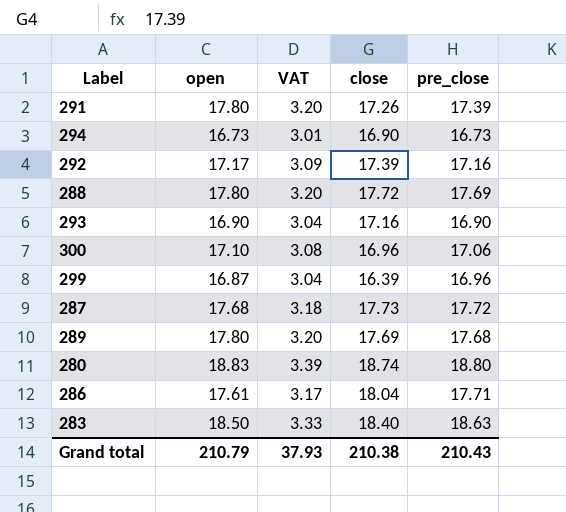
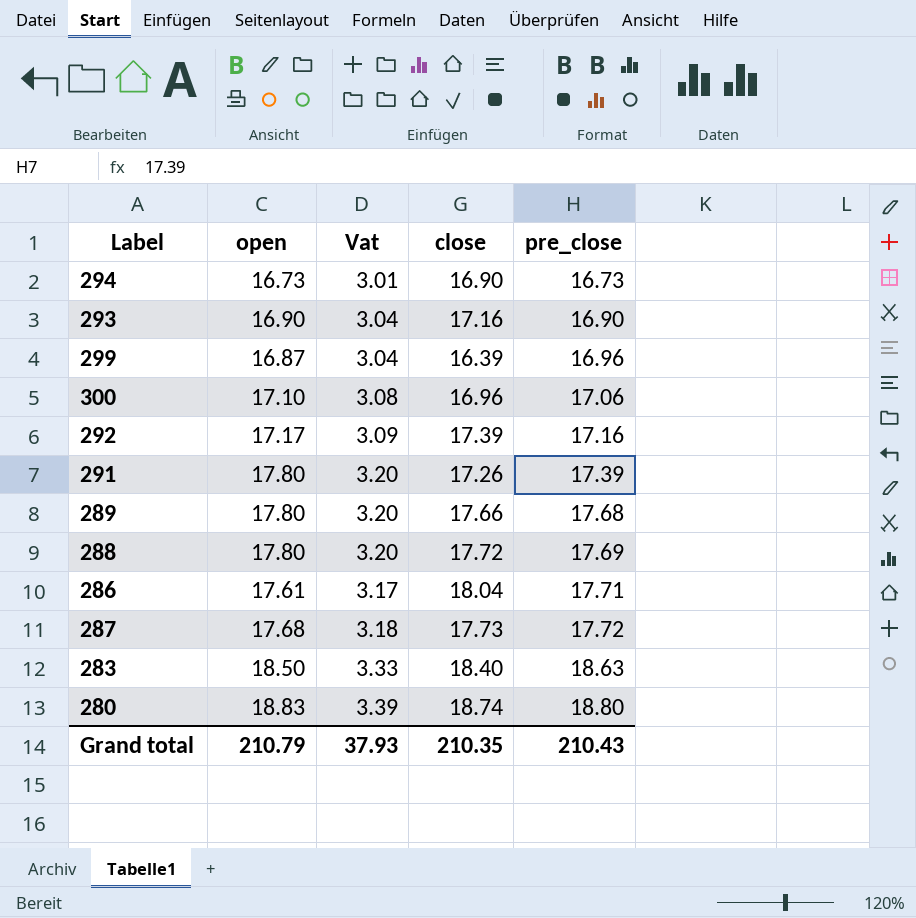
row order: none -> pre_close ascending
column name: VAT -> Vat
289 | close: 17.69 -> 17.66
Grand total | close: 210.38 -> 210.35

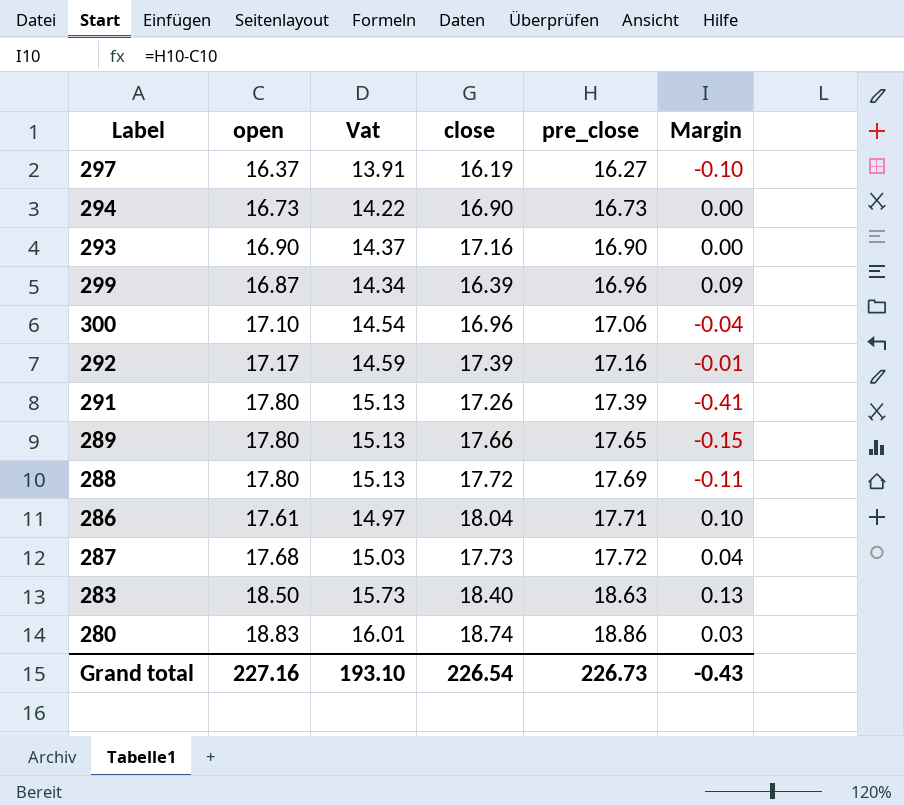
column Vat | formula: [open] * 0.18 -> [open] * 0.85
column Margin | formula: none -> [pre_close] - [open]
row 297: none -> 16.37 | 13.91 | 16.19 | 16.27 | -0.10
289 | pre_close: 17.68 -> 17.65
280 | pre_close: 18.80 -> 18.86
Grand total | open: 210.79 -> 227.16
Grand total | Vat: 37.93 -> 193.10
Grand total | close: 210.35 -> 226.54
Grand total | pre_close: 210.43 -> 226.73

